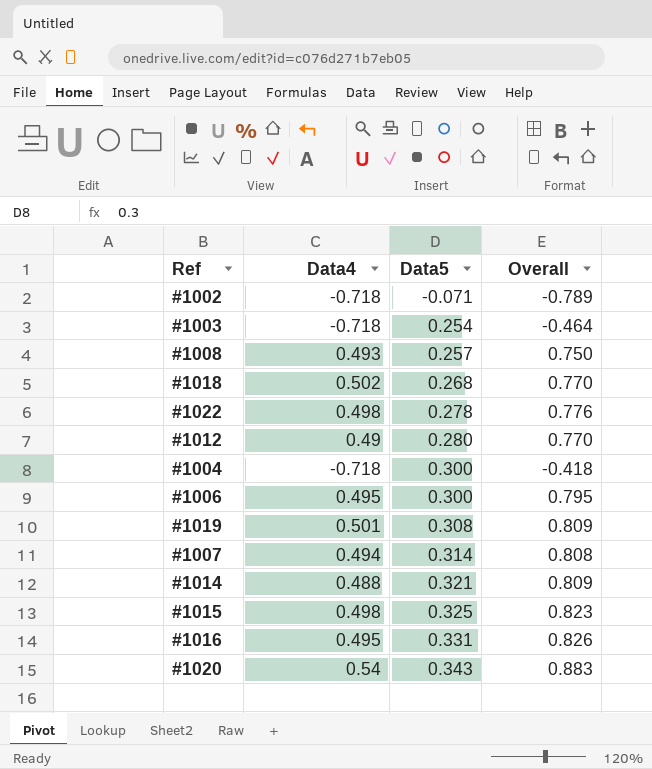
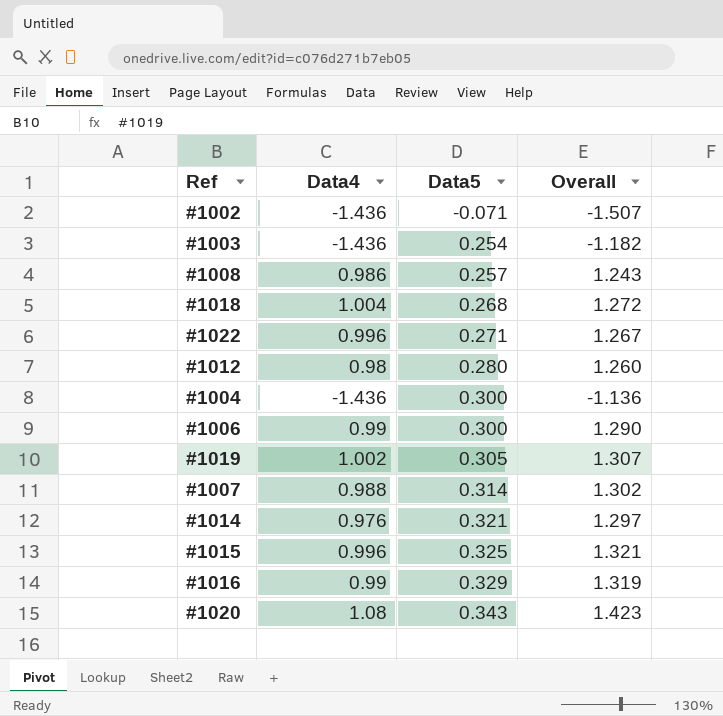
#1002 | Data4: -0.718 -> -1.436
#1002 | Overall: -0.789 -> -1.507
#1003 | Data4: -0.718 -> -1.436
#1003 | Overall: -0.464 -> -1.182
#1008 | Data4: 0.493 -> 0.986
#1008 | Overall: 0.750 -> 1.243
#1018 | Data4: 0.502 -> 1.004
#1018 | Overall: 0.770 -> 1.272
#1022 | Data4: 0.498 -> 0.996
#1022 | Data5: 0.278 -> 0.271
#1022 | Overall: 0.776 -> 1.267
#1012 | Data4: 0.49 -> 0.98
#1012 | Overall: 0.770 -> 1.260
#1004 | Data4: -0.718 -> -1.436
#1004 | Overall: -0.418 -> -1.136
#1006 | Data4: 0.495 -> 0.99
#1006 | Overall: 0.795 -> 1.290
#1019 | Data4: 0.501 -> 1.002
#1019 | Data5: 0.308 -> 0.305
#1019 | Overall: 0.809 -> 1.307
#1007 | Data4: 0.494 -> 0.988
#1007 | Overall: 0.808 -> 1.302
#1014 | Data4: 0.488 -> 0.976
#1014 | Overall: 0.809 -> 1.297
#1015 | Data4: 0.498 -> 0.996
#1015 | Overall: 0.823 -> 1.321
#1016 | Data4: 0.495 -> 0.99
#1016 | Data5: 0.331 -> 0.329
#1016 | Overall: 0.826 -> 1.319
#1020 | Data4: 0.54 -> 1.08
#1020 | Overall: 0.883 -> 1.423

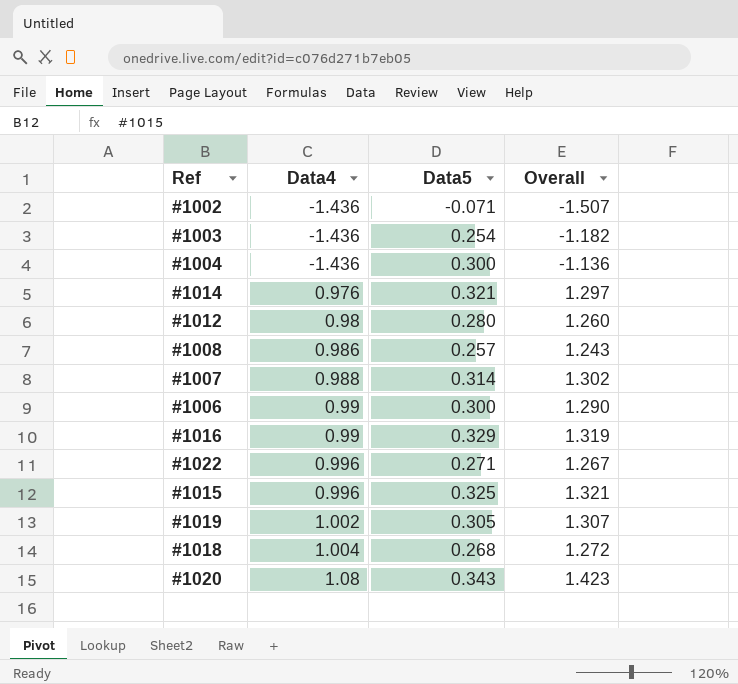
row order: Data5 ascending -> Data4 ascending

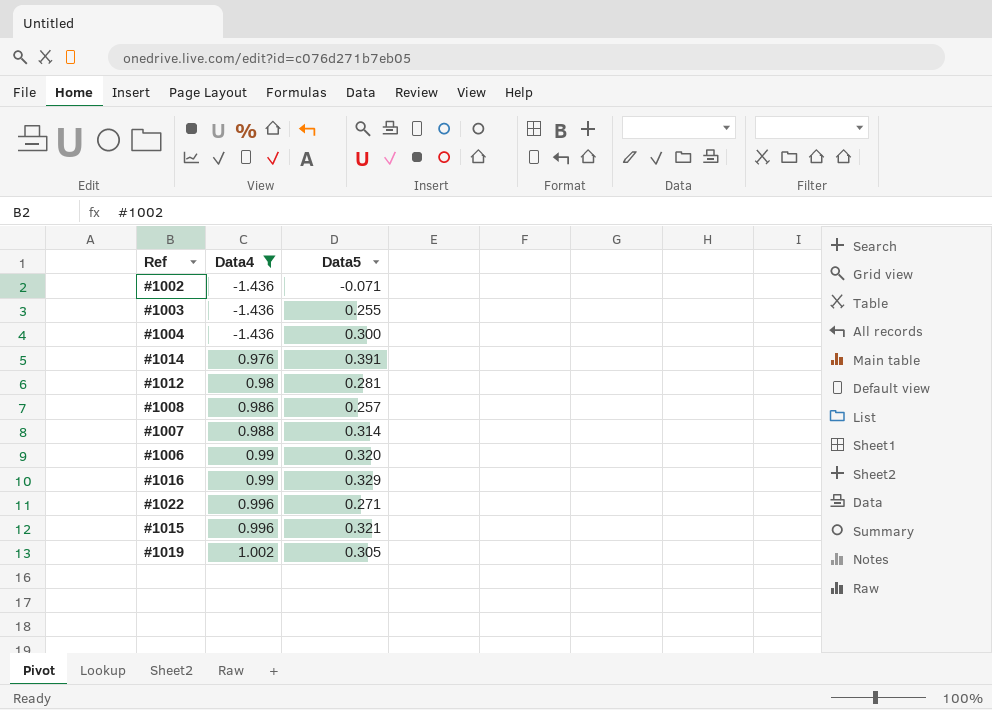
filter: none -> Data4 <= 1.002
column Overall | formula: [Data4] + [Data5] -> none
#1003 | Data5: 0.254 -> 0.255
#1014 | Data5: 0.321 -> 0.391
#1012 | Data5: 0.280 -> 0.281
#1006 | Data5: 0.300 -> 0.320
#1015 | Data5: 0.325 -> 0.321

